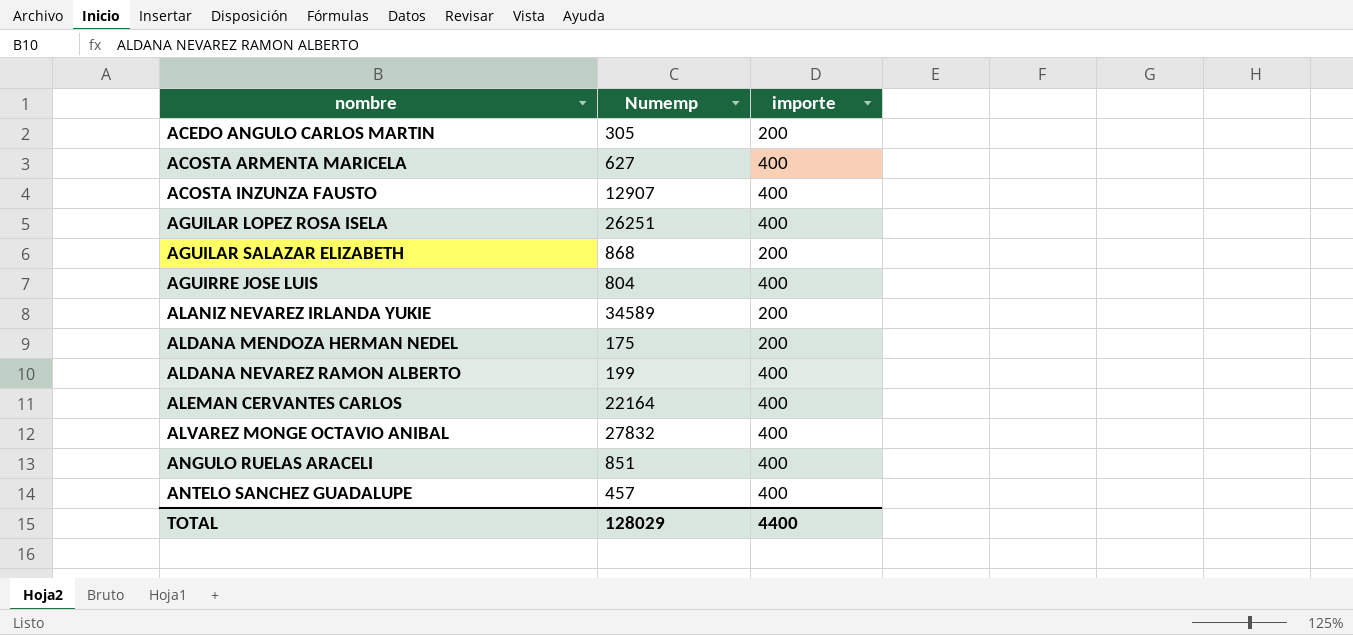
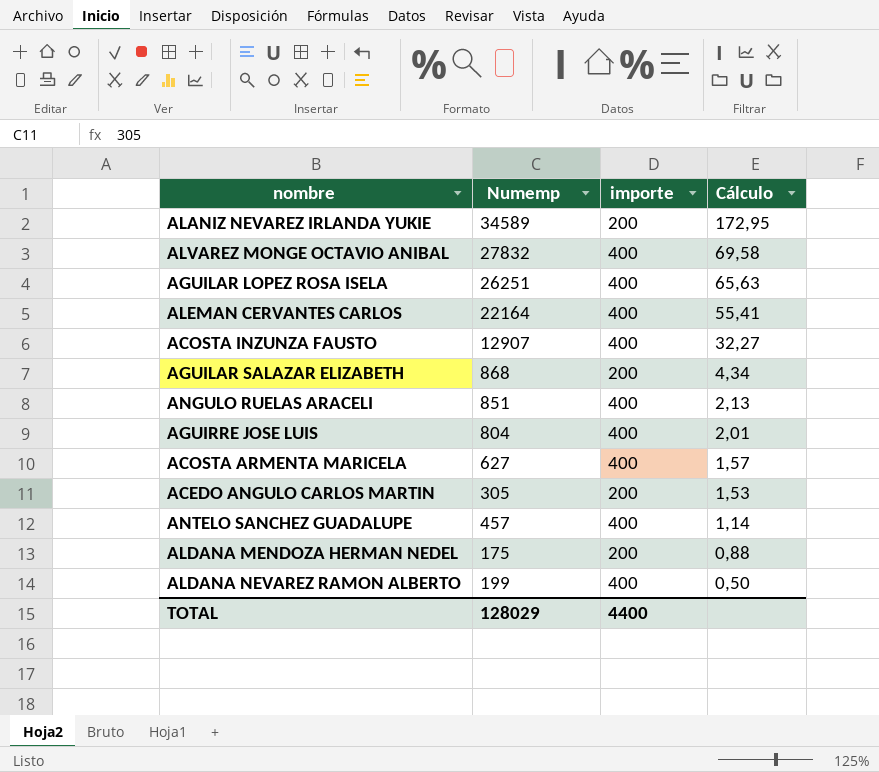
row order: nombre ascending -> Cálculo descending
column Cálculo | formula: none -> [Numemp] / [importe]

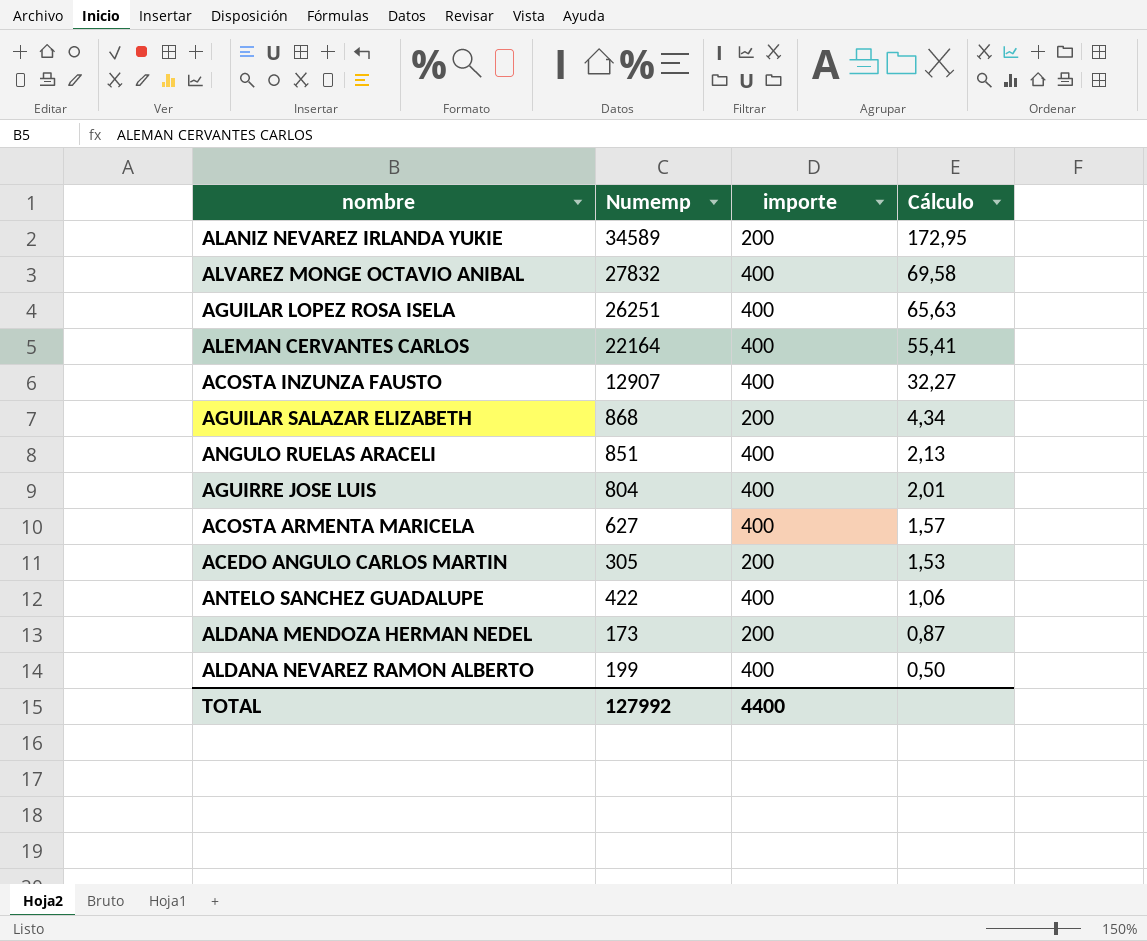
ANTELO SANCHEZ GUADALUPE | Numemp: 457 -> 422
ANTELO SANCHEZ GUADALUPE | Cálculo: 1,14 -> 1,06
ALDANA MENDOZA HERMAN NEDEL | Numemp: 175 -> 173
ALDANA MENDOZA HERMAN NEDEL | Cálculo: 0,88 -> 0,87
TOTAL | Numemp: 128029 -> 127992

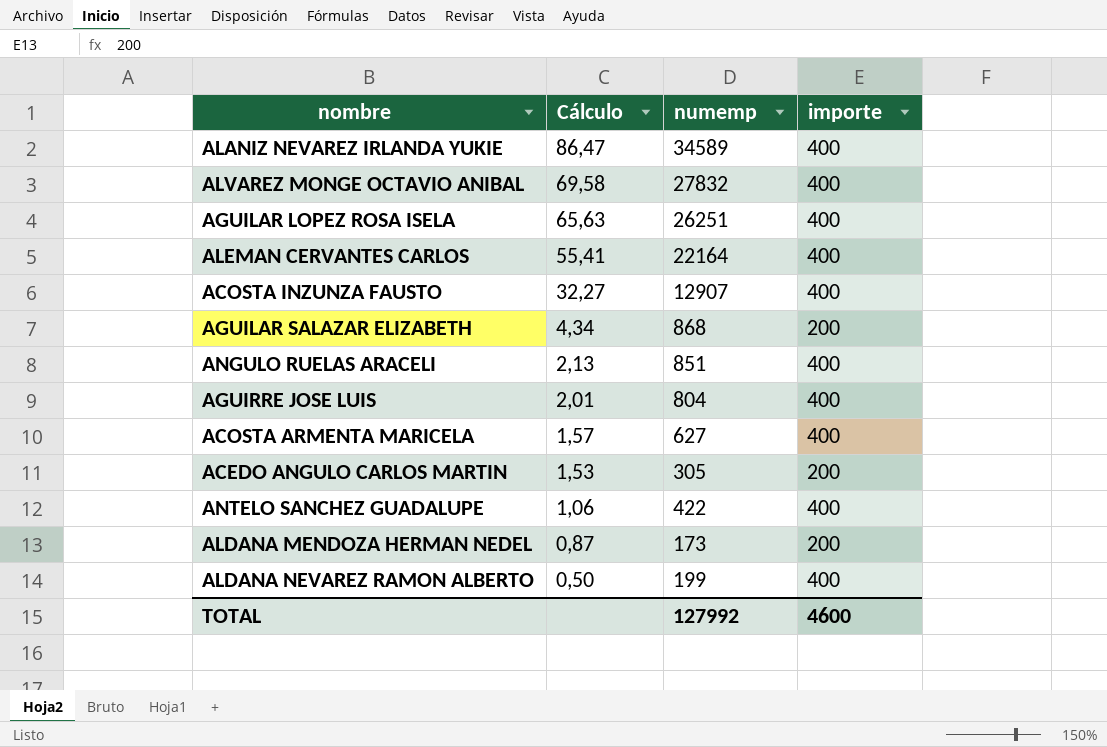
column Cálculo | position: 4 -> 2
column name: Numemp -> numemp
ALANIZ NEVAREZ IRLANDA YUKIE | Cálculo: 172,95 -> 86,47
ALANIZ NEVAREZ IRLANDA YUKIE | importe: 200 -> 400
TOTAL | importe: 4400 -> 4600

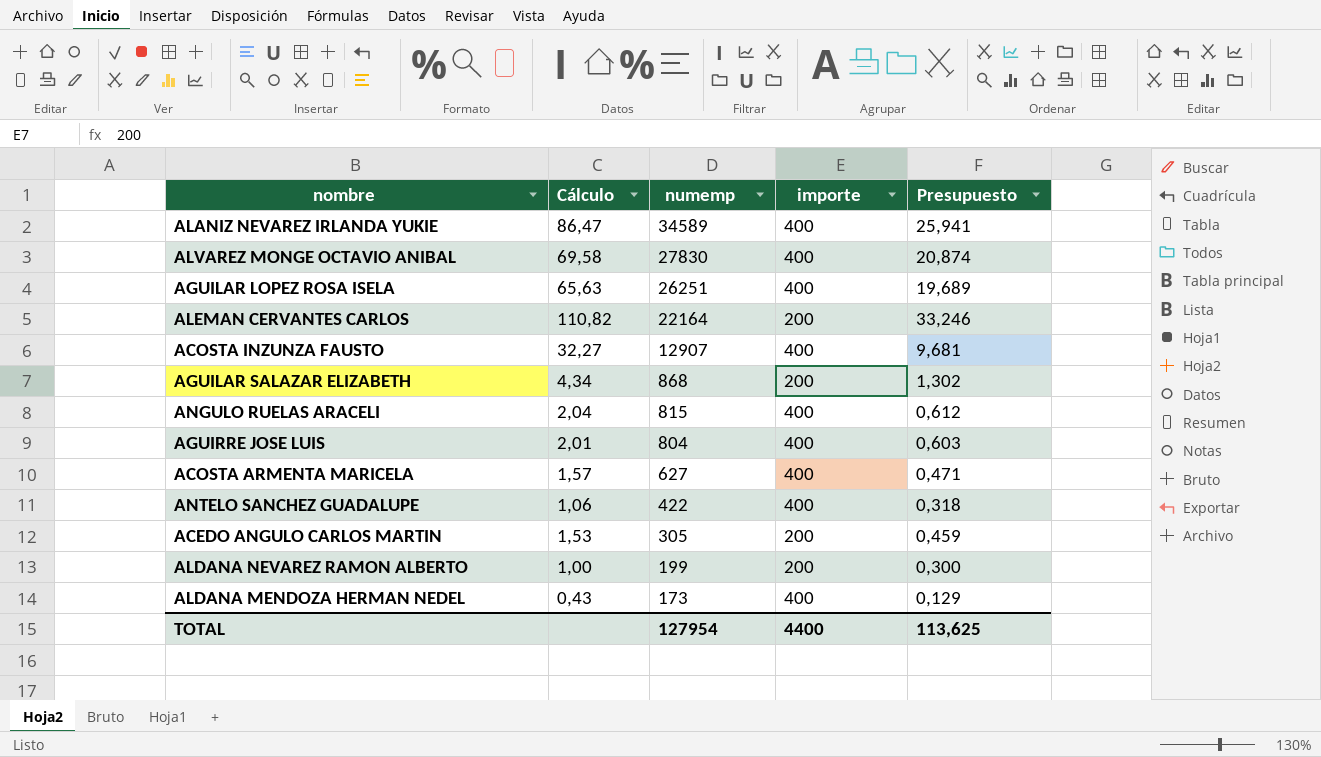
row order: Cálculo descending -> numemp descending
column Presupuesto | formula: none -> [Cálculo] * 0,3
ALVAREZ MONGE OCTAVIO ANIBAL | numemp: 27832 -> 27830
ALEMAN CERVANTES CARLOS | Cálculo: 55,41 -> 110,82
ALEMAN CERVANTES CARLOS | importe: 400 -> 200
ANGULO RUELAS ARACELI | Cálculo: 2,13 -> 2,04
ANGULO RUELAS ARACELI | numemp: 851 -> 815
ALDANA NEVAREZ RAMON ALBERTO | Cálculo: 0,50 -> 1,00
ALDANA NEVAREZ RAMON ALBERTO | importe: 400 -> 200
ALDANA MENDOZA HERMAN NEDEL | Cálculo: 0,87 -> 0,43
ALDANA MENDOZA HERMAN NEDEL | importe: 200 -> 400
TOTAL | numemp: 127992 -> 127954
TOTAL | importe: 4600 -> 4400

